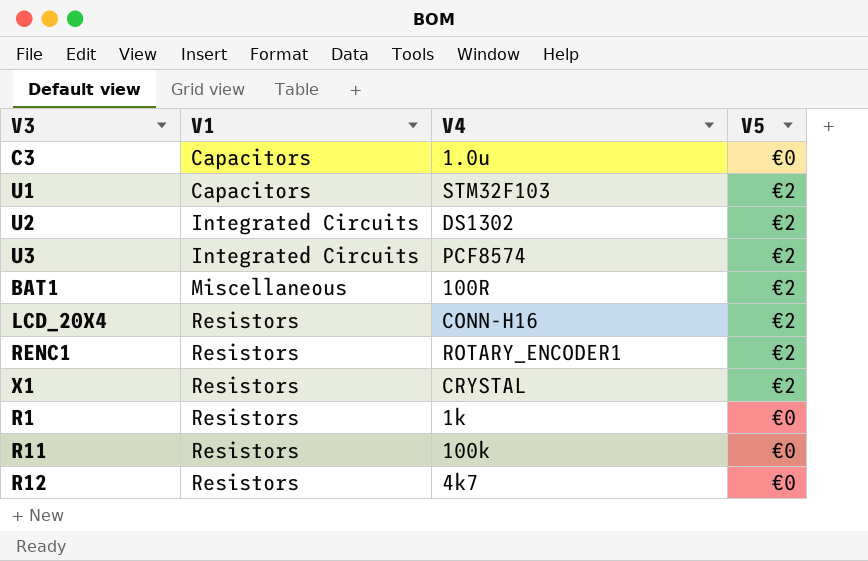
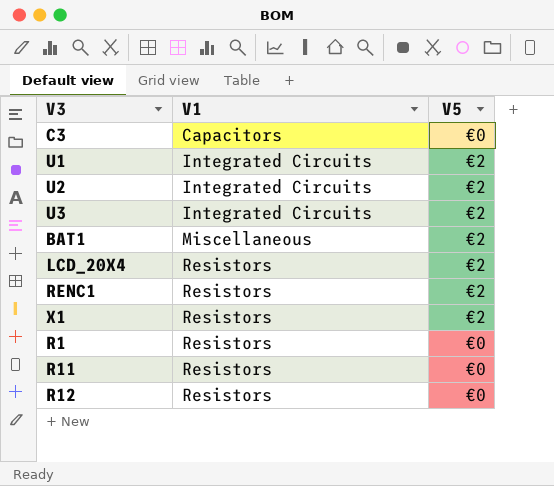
column V4 | position: 3 -> none
U1 | V1: Capacitors -> Integrated Circuits

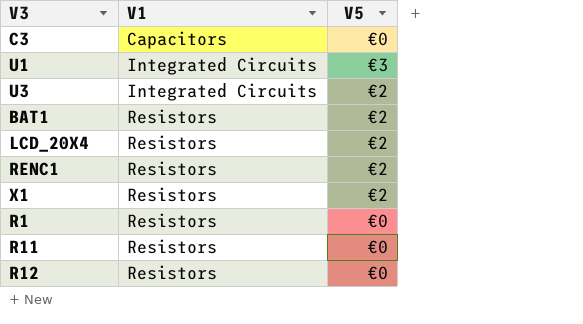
row U2: Integrated Circuits | €2 -> none
U1 | V5: €2 -> €3
BAT1 | V1: Miscellaneous -> Resistors

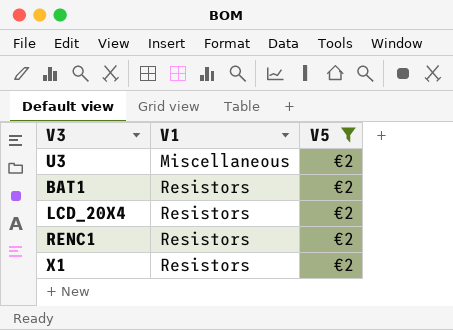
filter: none -> V5 = €2
U3 | V1: Integrated Circuits -> Miscellaneous

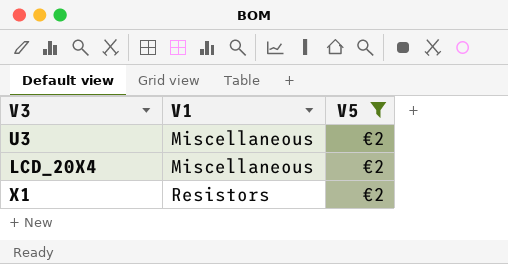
row BAT1: Resistors | €2 -> none
row RENC1: Resistors | €2 -> none
LCD_20X4 | V1: Resistors -> Miscellaneous

